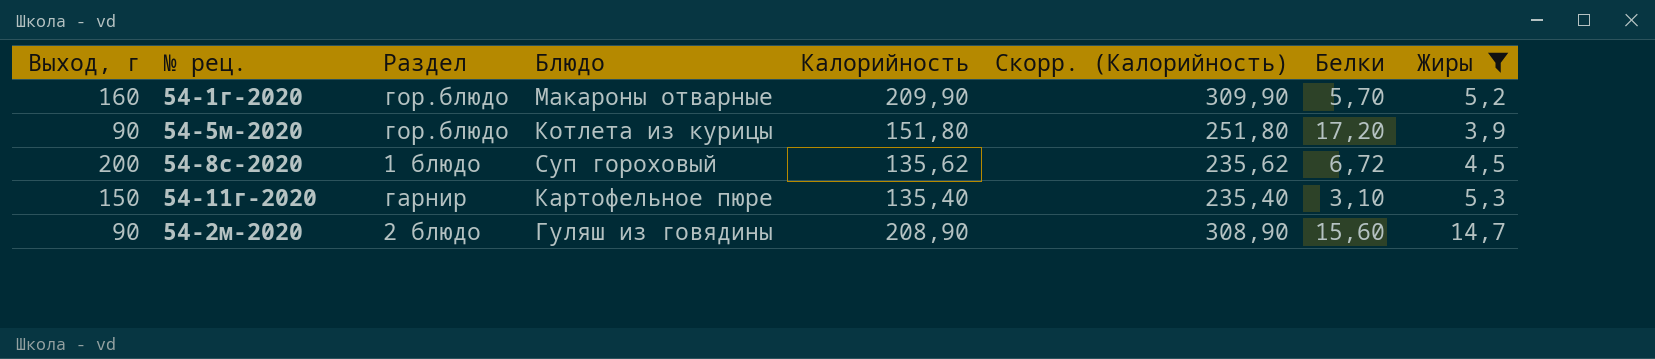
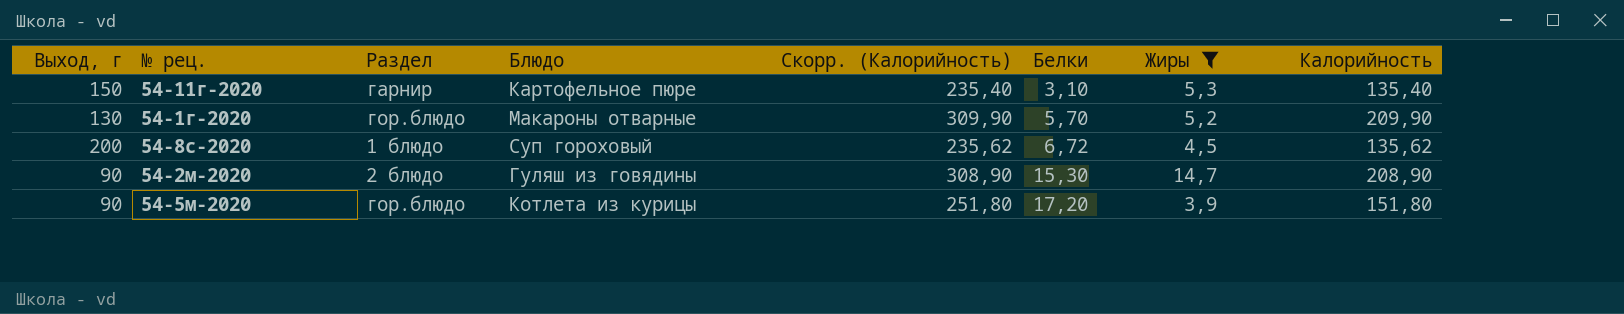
row order: none -> Белки ascending
column Калорийность | position: 5 -> 8
54-1г-2020 | Выход, г: 160 -> 130
54-2м-2020 | Белки: 15,60 -> 15,30

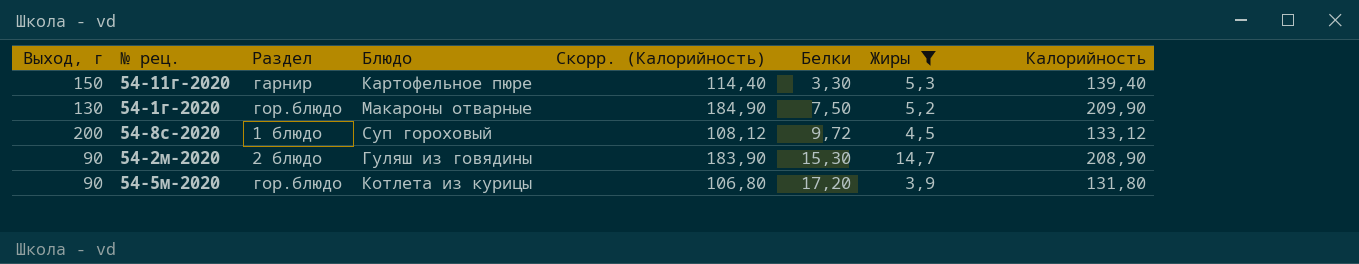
column Скорр. (Калорийность) | formula: [Калорийность] + 100 -> [Калорийность] - 25
54-11г-2020 | Белки: 3,10 -> 3,30
54-11г-2020 | Калорийность: 135,40 -> 139,40
54-1г-2020 | Белки: 5,70 -> 7,50
54-8с-2020 | Белки: 6,72 -> 9,72
54-8с-2020 | Калорийность: 135,62 -> 133,12
54-5м-2020 | Калорийность: 151,80 -> 131,80

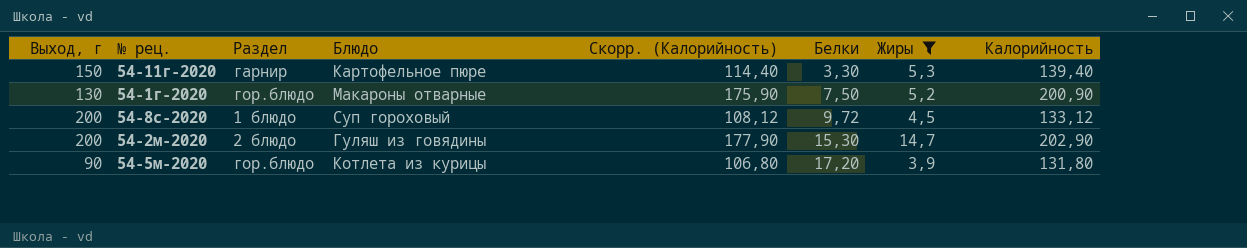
54-1г-2020 | Скорр. (Калорийность): 184,90 -> 175,90
54-1г-2020 | Калорийность: 209,90 -> 200,90
54-2м-2020 | Выход, г: 90 -> 200
54-2м-2020 | Скорр. (Калорийность): 183,90 -> 177,90
54-2м-2020 | Калорийность: 208,90 -> 202,90

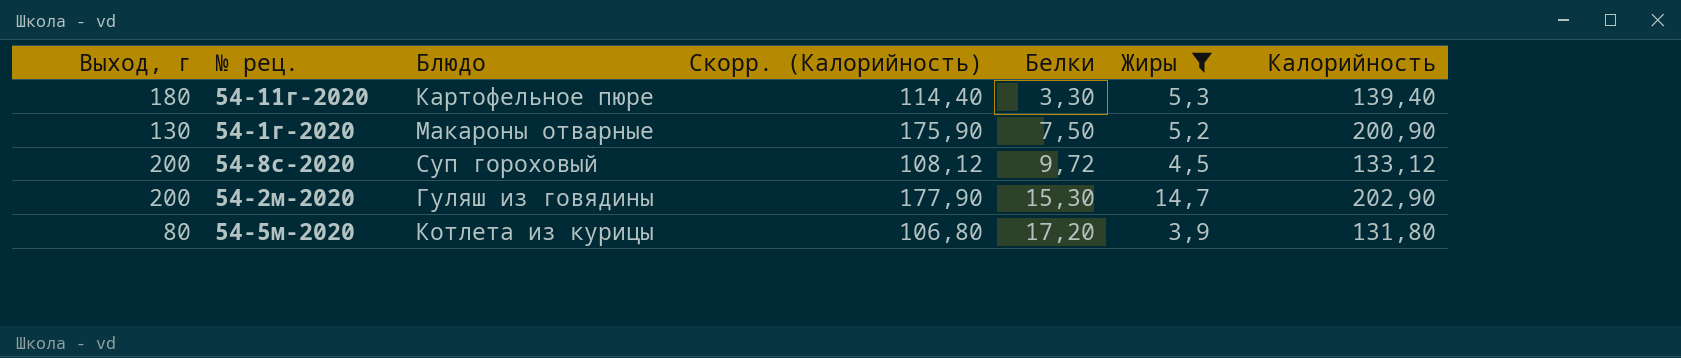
column Раздел | position: 3 -> none
54-11г-2020 | Выход, г: 150 -> 180
54-5м-2020 | Выход, г: 90 -> 80

